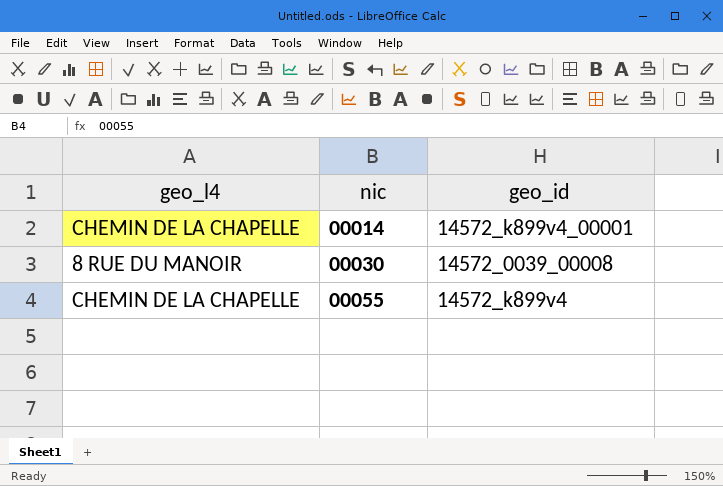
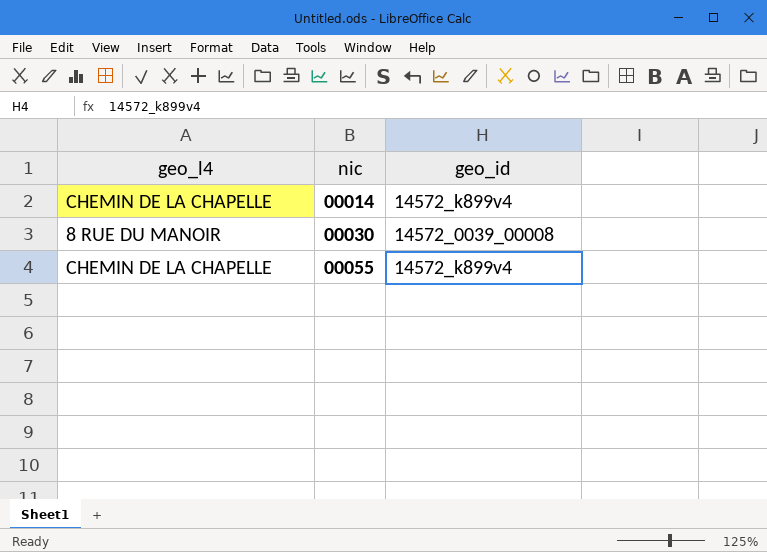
00014 | geo_id: 14572_k899v4_00001 -> 14572_k899v4

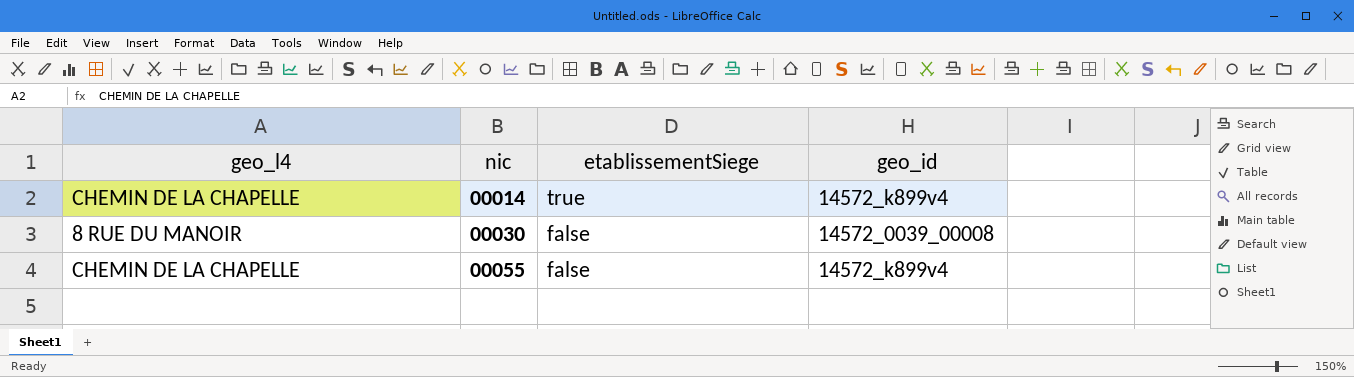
column etablissementSiege | position: none -> 3

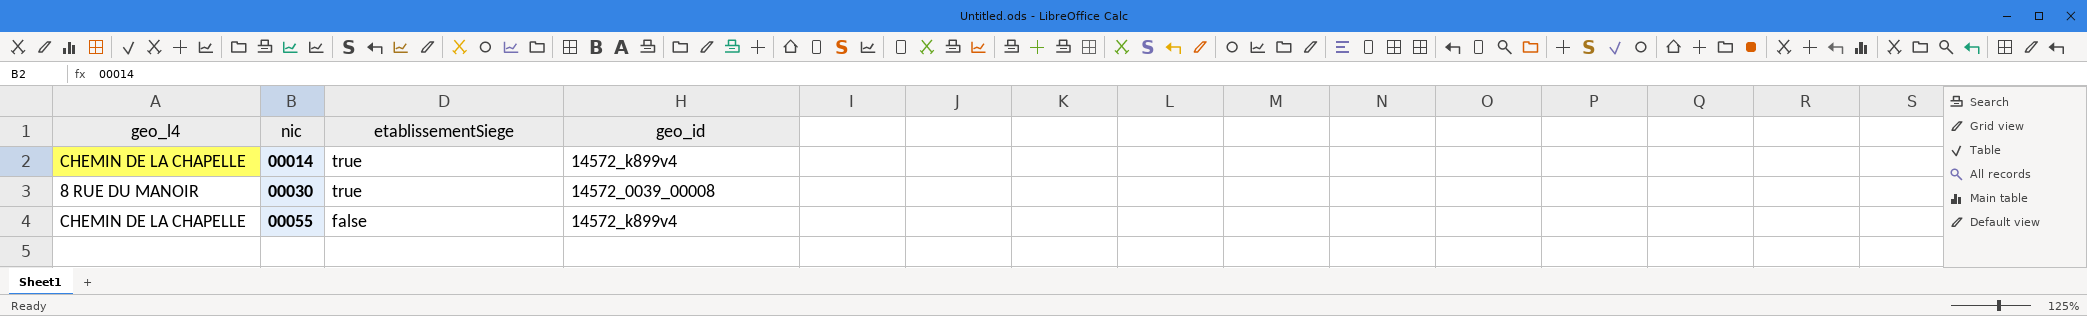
00030 | etablissementSiege: false -> true

